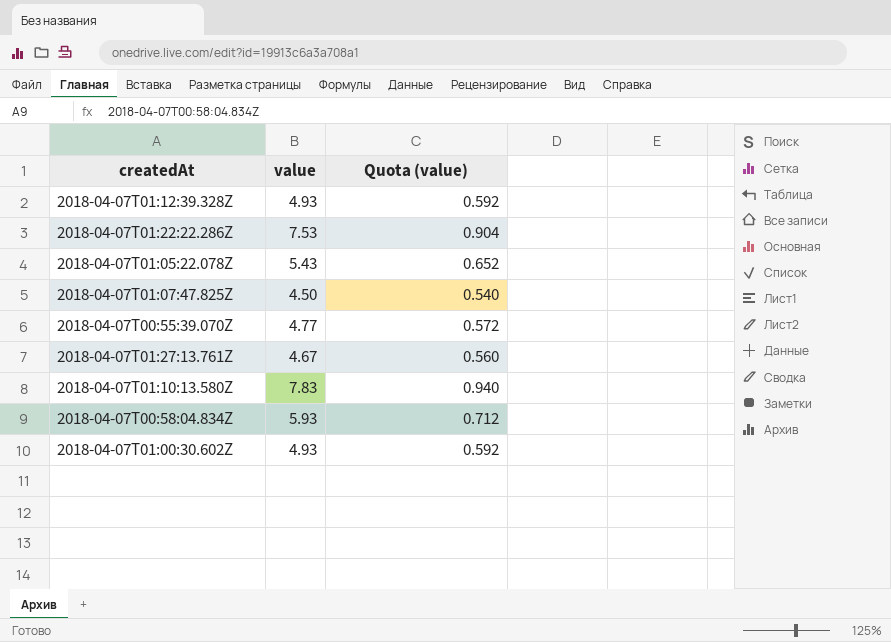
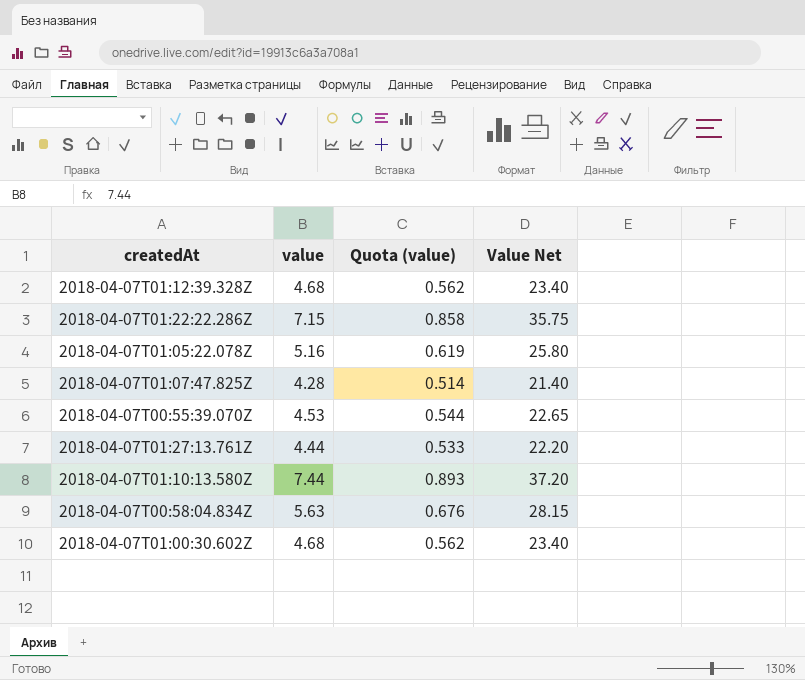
column Value Net | formula: none -> [value] * 5
2018-04-07T01:12:39.328Z | value: 4.93 -> 4.68
2018-04-07T01:12:39.328Z | Quota (value): 0.592 -> 0.562
2018-04-07T01:22:22.286Z | value: 7.53 -> 7.15
2018-04-07T01:22:22.286Z | Quota (value): 0.904 -> 0.858
2018-04-07T01:05:22.078Z | value: 5.43 -> 5.16
2018-04-07T01:05:22.078Z | Quota (value): 0.652 -> 0.619
2018-04-07T01:07:47.825Z | value: 4.50 -> 4.28
2018-04-07T01:07:47.825Z | Quota (value): 0.540 -> 0.514
2018-04-07T00:55:39.070Z | value: 4.77 -> 4.53
2018-04-07T00:55:39.070Z | Quota (value): 0.572 -> 0.544
2018-04-07T01:27:13.761Z | value: 4.67 -> 4.44
2018-04-07T01:27:13.761Z | Quota (value): 0.560 -> 0.533
2018-04-07T01:10:13.580Z | value: 7.83 -> 7.44
2018-04-07T01:10:13.580Z | Quota (value): 0.940 -> 0.893
2018-04-07T00:58:04.834Z | value: 5.93 -> 5.63
2018-04-07T00:58:04.834Z | Quota (value): 0.712 -> 0.676
2018-04-07T01:00:30.602Z | value: 4.93 -> 4.68
2018-04-07T01:00:30.602Z | Quota (value): 0.592 -> 0.562

